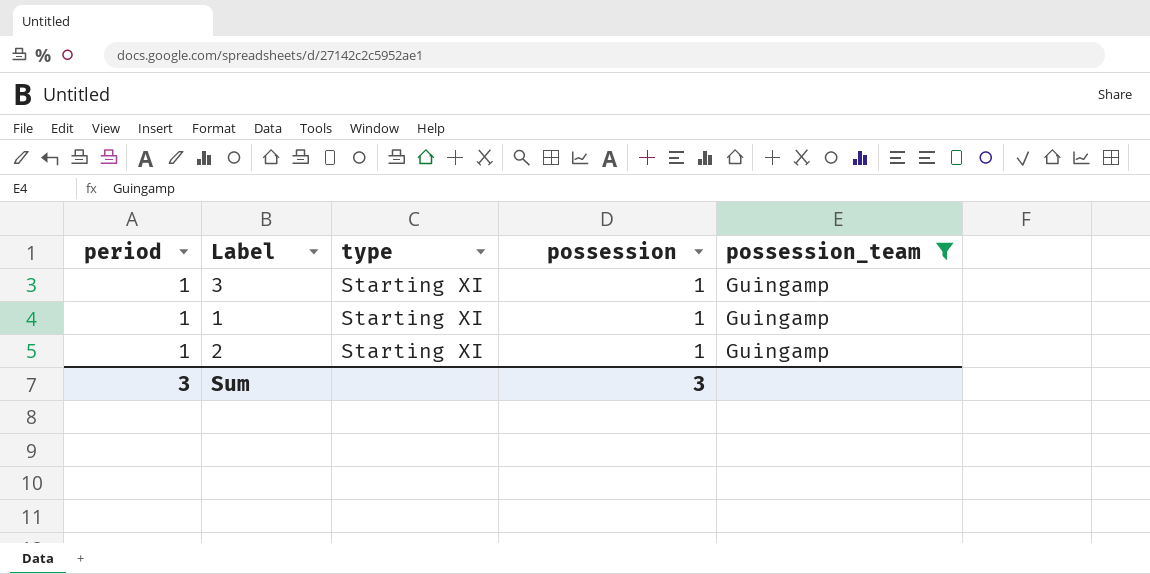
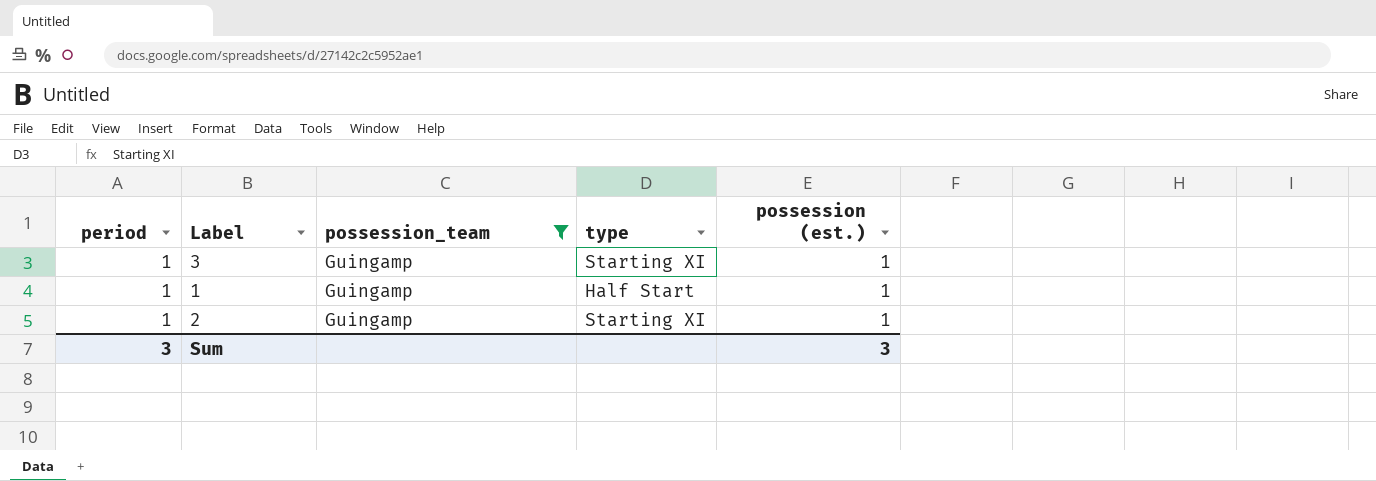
column possession_team | position: 5 -> 3
column name: possession -> possession (est.)
1 | type: Starting XI -> Half Start

